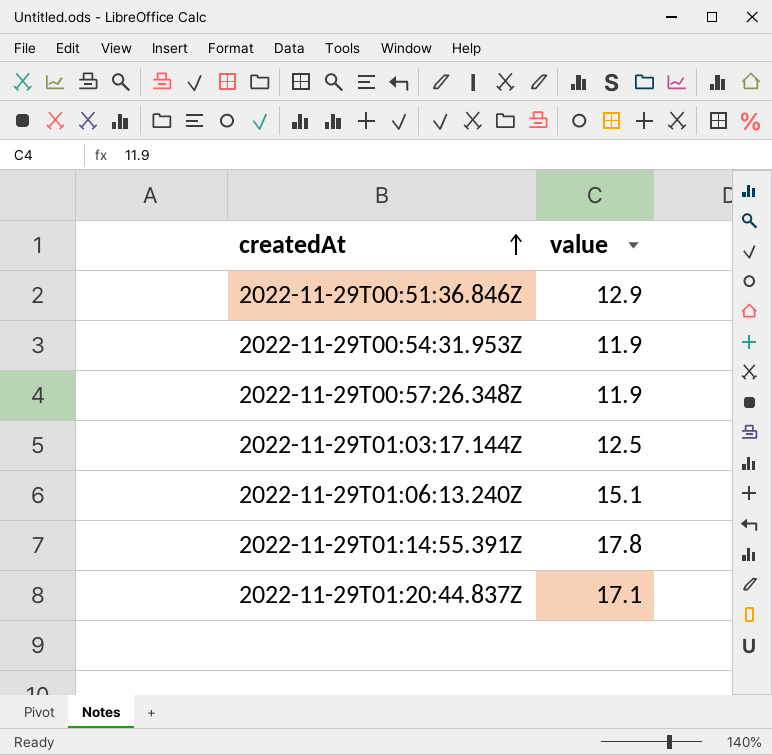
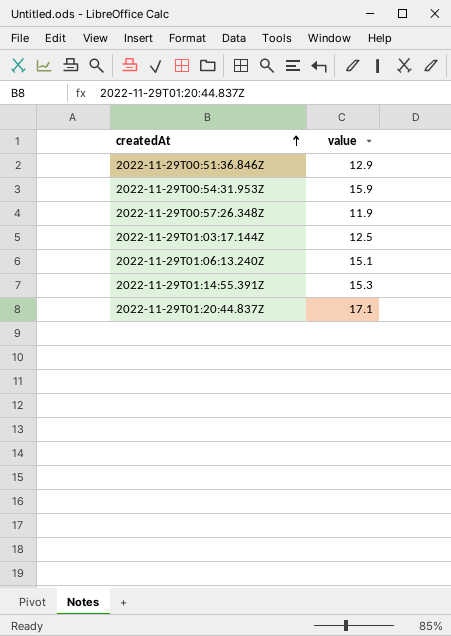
2022-11-29T00:54:31.953Z | value: 11.9 -> 15.9
2022-11-29T01:14:55.391Z | value: 17.8 -> 15.3

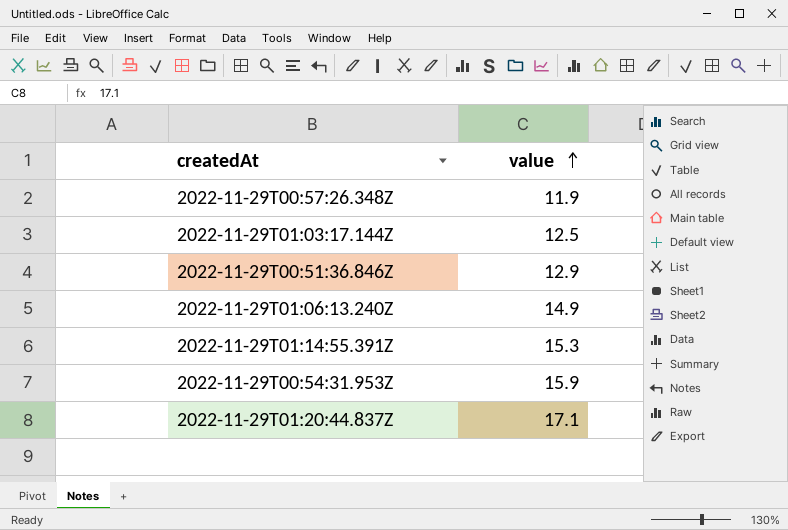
row order: createdAt ascending -> value ascending
2022-11-29T01:06:13.240Z | value: 15.1 -> 14.9

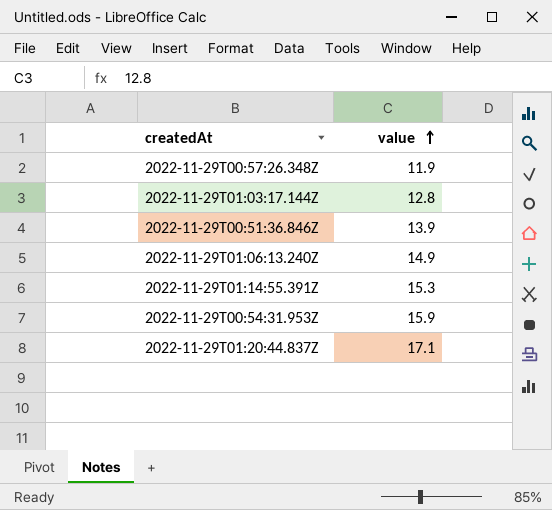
2022-11-29T01:03:17.144Z | value: 12.5 -> 12.8
2022-11-29T00:51:36.846Z | value: 12.9 -> 13.9

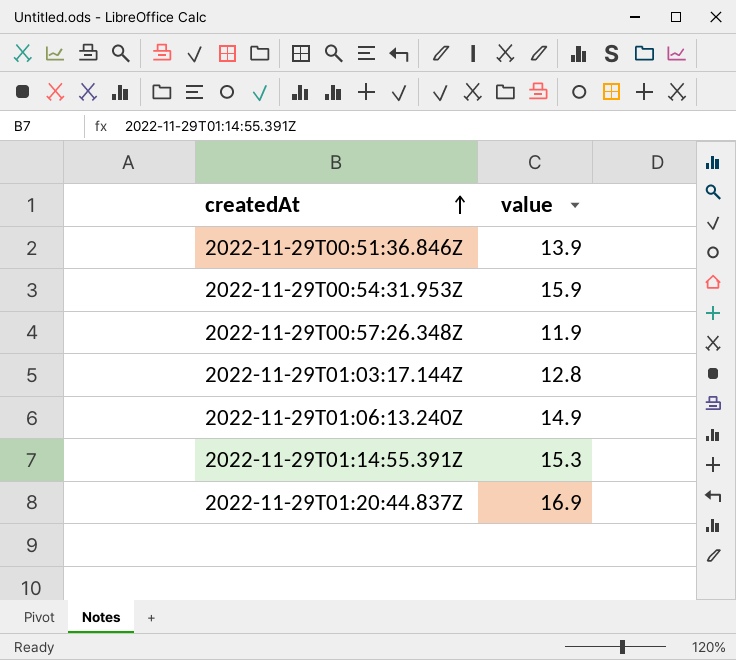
row order: value ascending -> createdAt ascending
2022-11-29T01:20:44.837Z | value: 17.1 -> 16.9

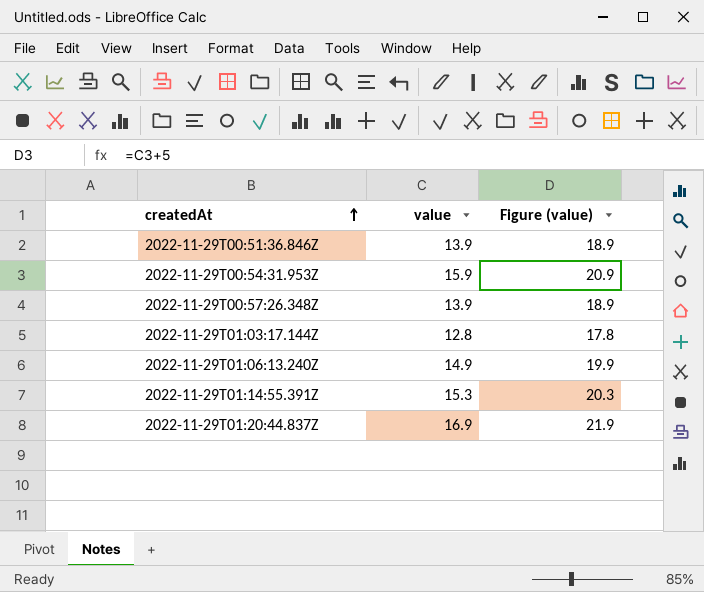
column Figure (value) | formula: none -> [value] + 5
2022-11-29T00:57:26.348Z | value: 11.9 -> 13.9

